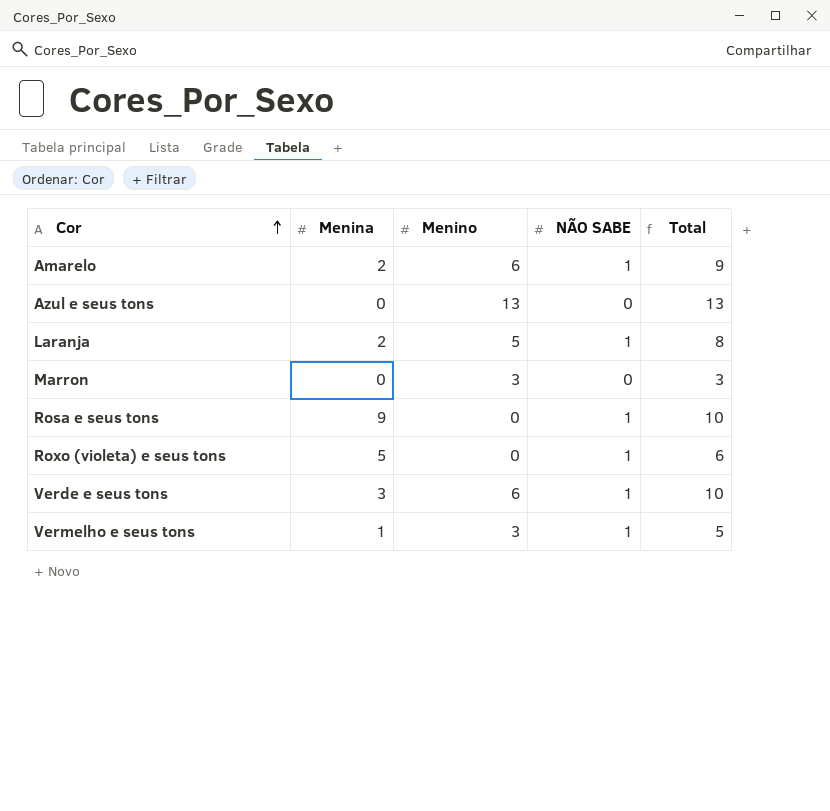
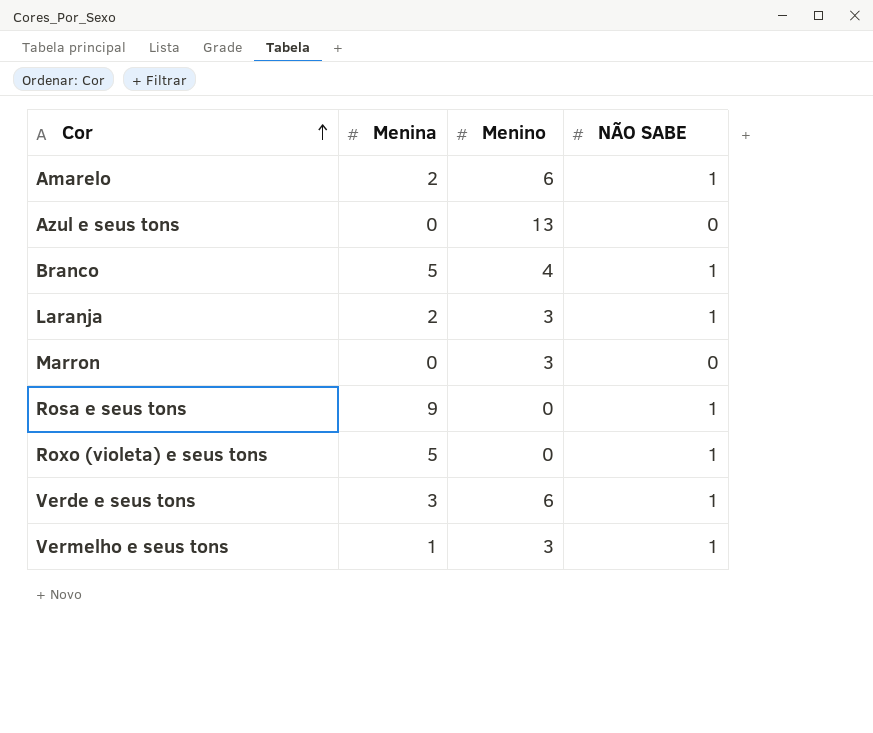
column Total | formula: [Menina] + [Menino] + [NÃO SABE] -> none
row Branco: none -> 5 | 4 | 1
Laranja | Menino: 5 -> 3

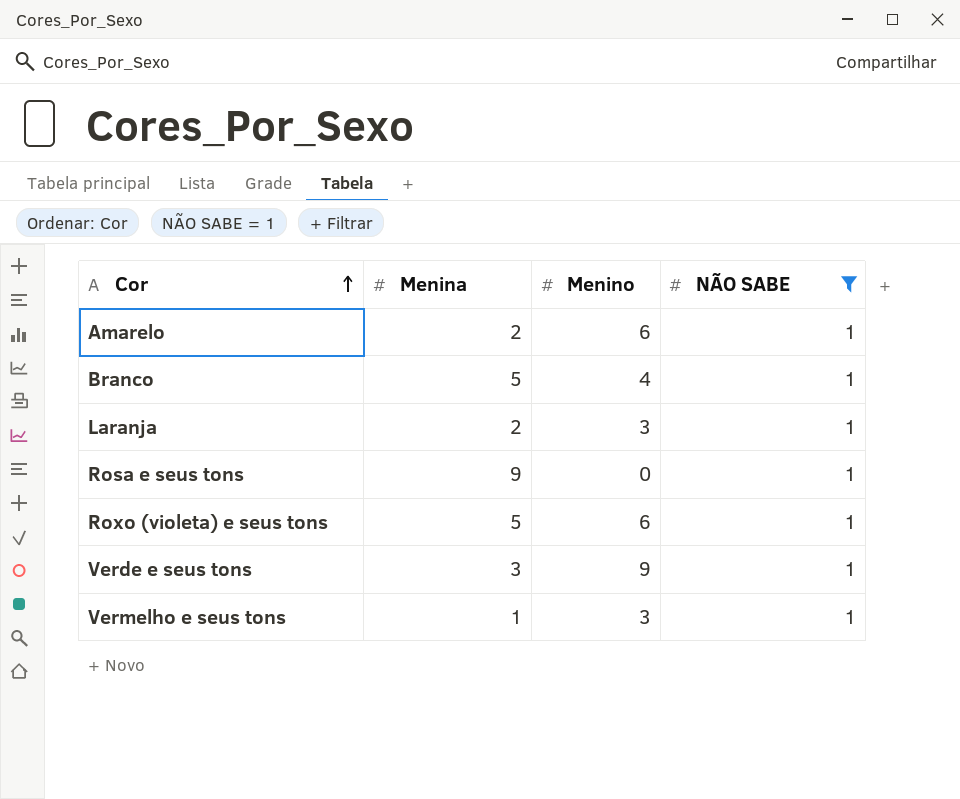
filter: none -> NÃO SABE = 1
Roxo (violeta) e seus tons | Menino: 0 -> 6
Verde e seus tons | Menino: 6 -> 9

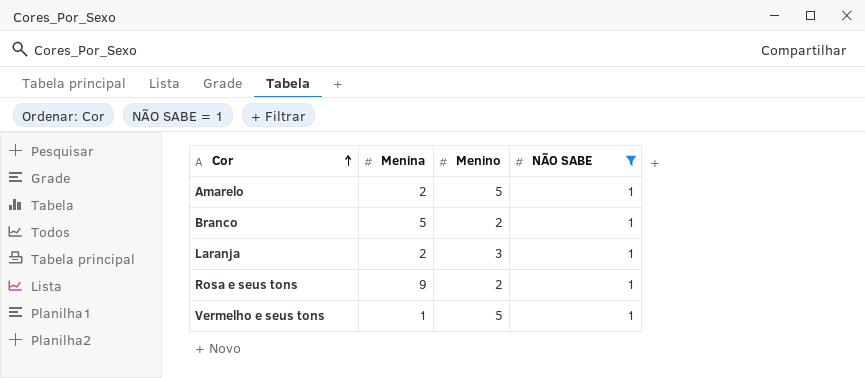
row Roxo (violeta) e seus tons: 5 | 6 | 1 -> none
row Verde e seus tons: 3 | 9 | 1 -> none
Amarelo | Menino: 6 -> 5
Branco | Menino: 4 -> 2
Rosa e seus tons | Menino: 0 -> 2
Vermelho e seus tons | Menino: 3 -> 5

